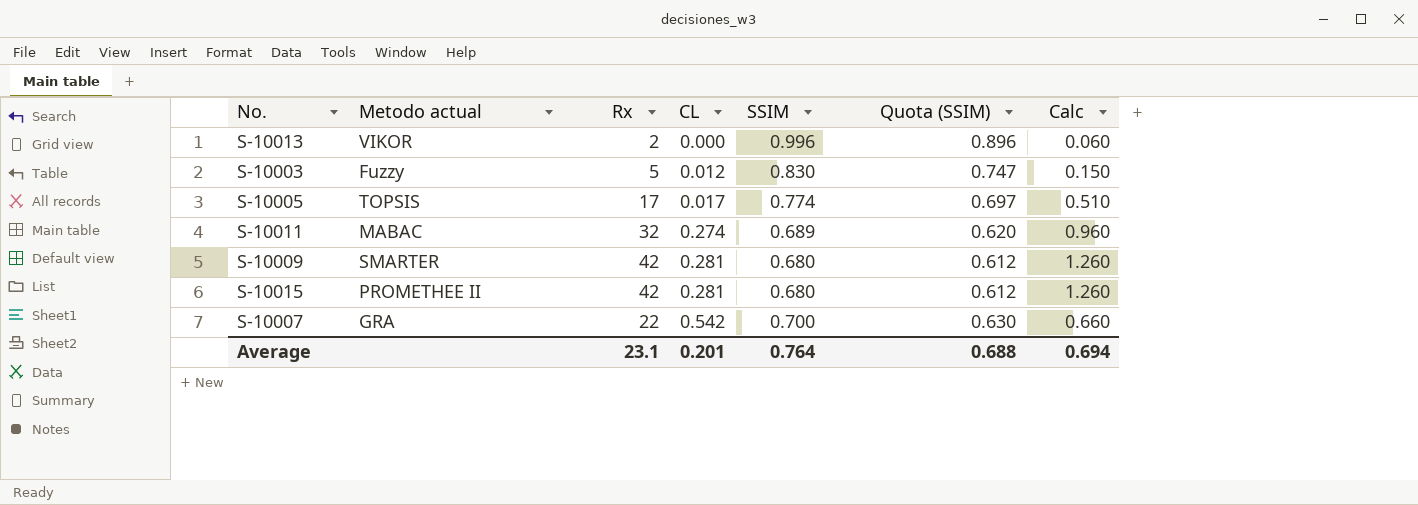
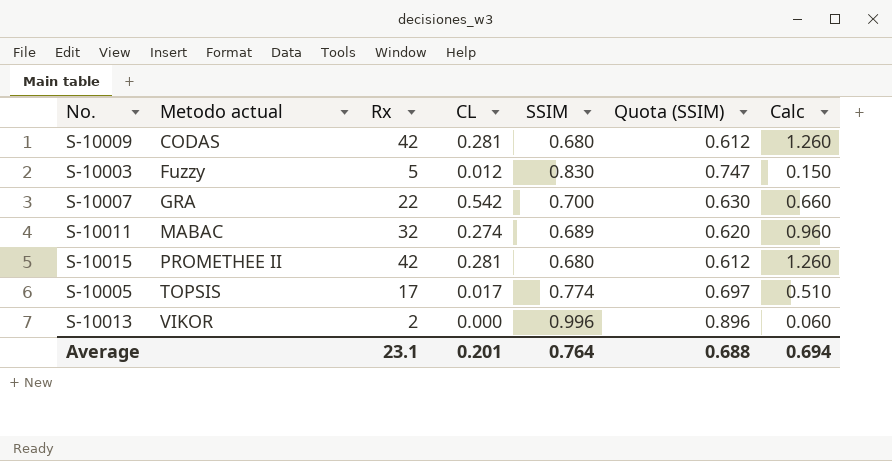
row order: CL ascending -> Metodo actual ascending
S-10009 | Metodo actual: SMARTER -> CODAS

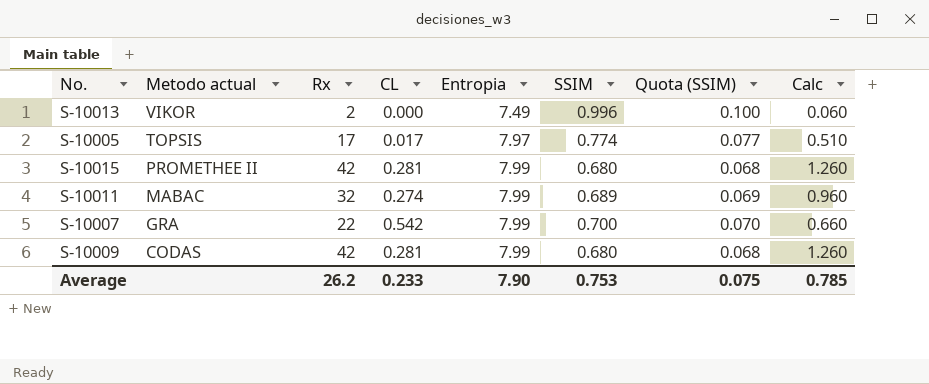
row order: Metodo actual ascending -> Metodo actual descending
column Entropia | position: none -> 5
column Quota (SSIM) | formula: [SSIM] * 0.9 -> [SSIM] * 0.1
row S-10003: Fuzzy | 5 | 0.012 | 0.830 | 0.747 | 0.150 -> none
Average | Rx: 23.1 -> 26.2
Average | CL: 0.201 -> 0.233
Average | SSIM: 0.764 -> 0.753
Average | Quota (SSIM): 0.688 -> 0.075
Average | Calc: 0.694 -> 0.785

